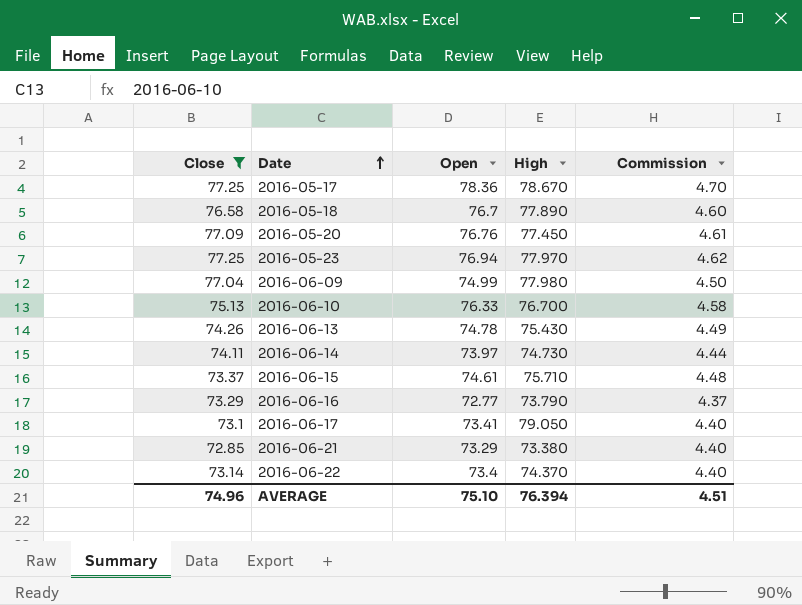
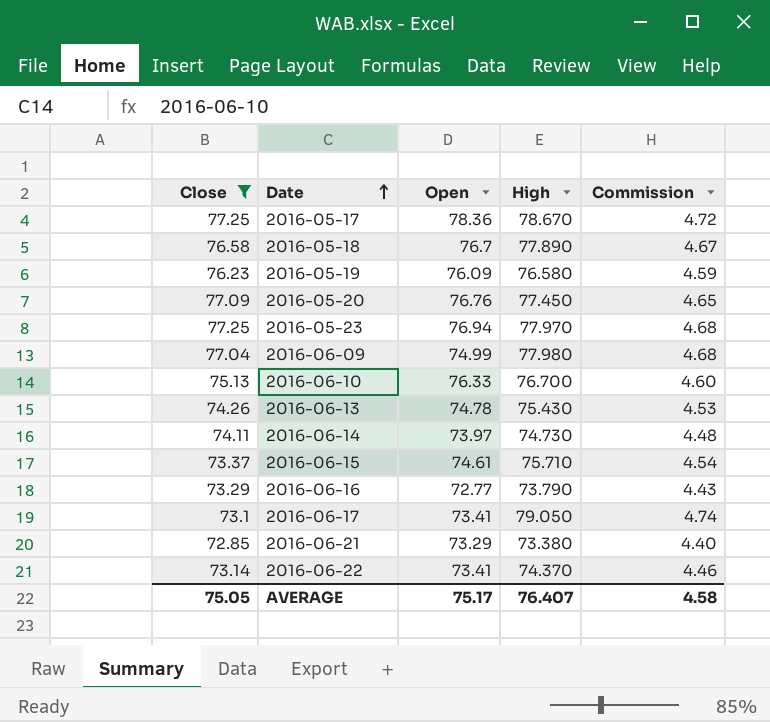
column Commission | formula: [Open] * 0.06 -> [High] * 0.06
row 2016-05-19: none -> 76.23 | 76.09 | 76.580 | 4.59
2016-06-22 | Open: 73.4 -> 73.41
AVERAGE | Close: 74.96 -> 75.05
AVERAGE | Open: 75.10 -> 75.17
AVERAGE | High: 76.394 -> 76.407
AVERAGE | Commission: 4.51 -> 4.58

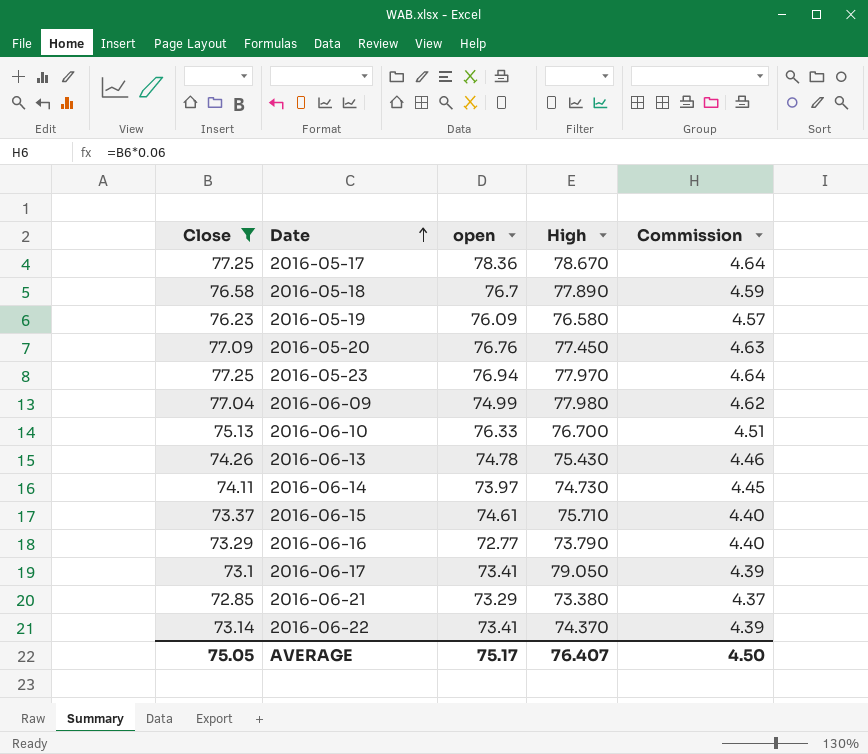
column name: Open -> open
column Commission | formula: [High] * 0.06 -> [Close] * 0.06
AVERAGE | Commission: 4.58 -> 4.50

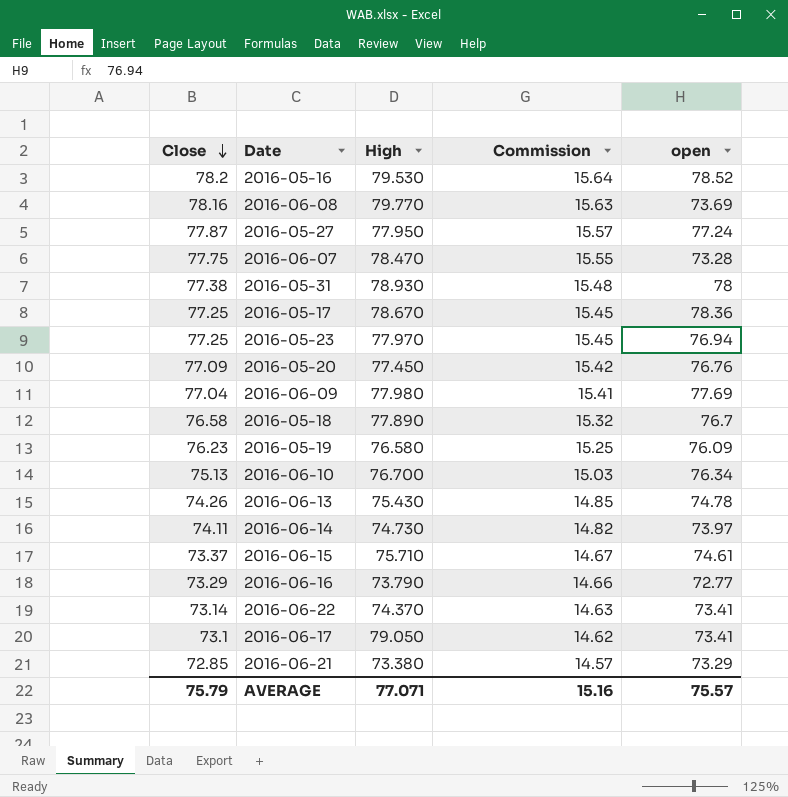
filter: Close <= 77.25 -> none
row order: Date ascending -> Close descending
column Commission | formula: [Close] * 0.06 -> [Close] * 0.2
column open | position: 3 -> 5
2016-06-09 | open: 74.99 -> 77.69
2016-06-10 | open: 76.33 -> 76.34
AVERAGE | Close: 75.05 -> 75.79
AVERAGE | High: 76.407 -> 77.071
AVERAGE | Commission: 4.50 -> 15.16
AVERAGE | open: 75.17 -> 75.57

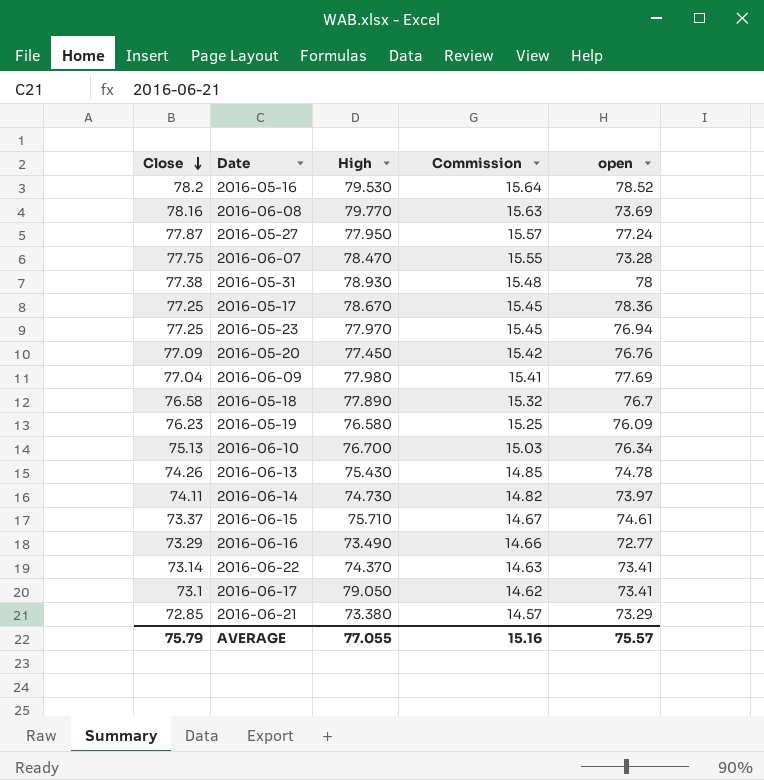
2016-06-16 | High: 73.790 -> 73.490
AVERAGE | High: 77.071 -> 77.055

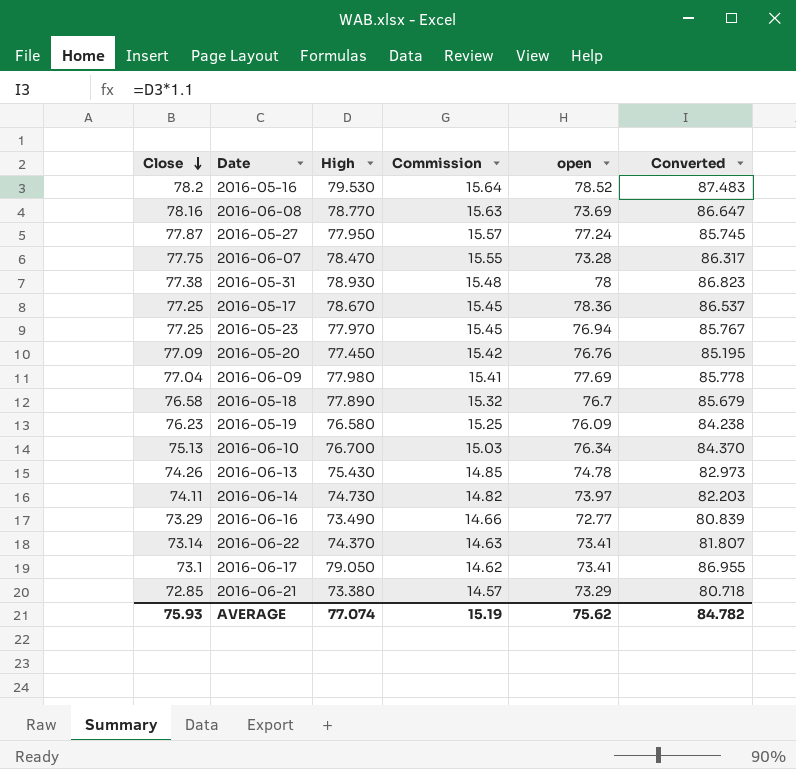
column Converted | formula: none -> [High] * 1.1
row 2016-06-15: 73.37 | 75.710 | 14.67 | 74.61 -> none
2016-06-08 | High: 79.770 -> 78.770
AVERAGE | Close: 75.79 -> 75.93
AVERAGE | High: 77.055 -> 77.074
AVERAGE | Commission: 15.16 -> 15.19
AVERAGE | open: 75.57 -> 75.62

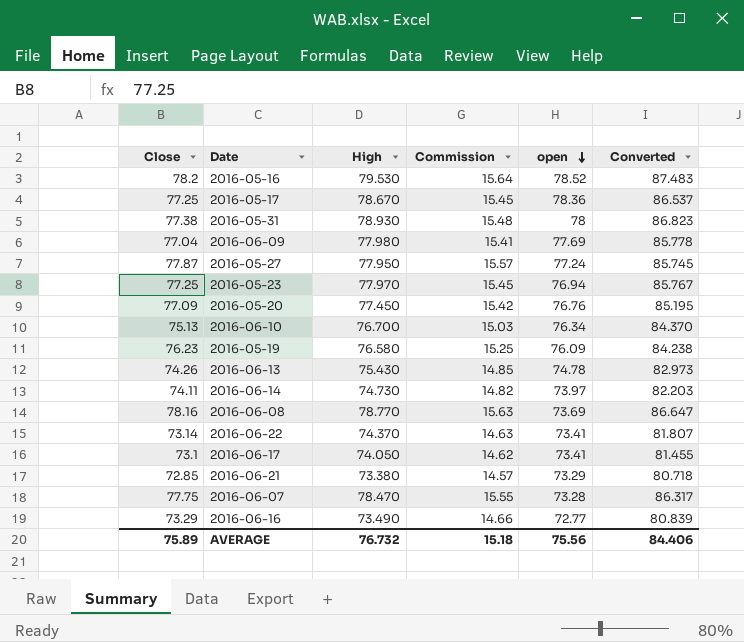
row order: Close descending -> open descending
row 2016-05-18: 76.58 | 77.890 | 15.32 | 76.7 | 85.679 -> none
2016-06-17 | High: 79.050 -> 74.050
2016-06-17 | Converted: 86.955 -> 81.455
AVERAGE | Close: 75.93 -> 75.89
AVERAGE | High: 77.074 -> 76.732
AVERAGE | Commission: 15.19 -> 15.18
AVERAGE | open: 75.62 -> 75.56
AVERAGE | Converted: 84.782 -> 84.406

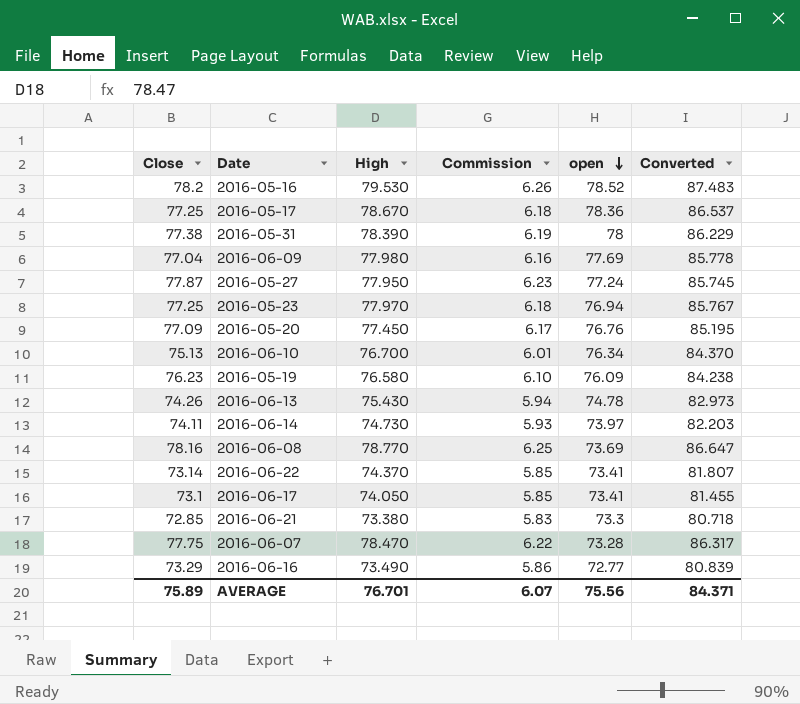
column Commission | formula: [Close] * 0.2 -> [Close] * 0.08
2016-05-31 | High: 78.930 -> 78.390
2016-05-31 | Converted: 86.823 -> 86.229
2016-06-21 | open: 73.29 -> 73.3
AVERAGE | High: 76.732 -> 76.701
AVERAGE | Commission: 15.18 -> 6.07
AVERAGE | Converted: 84.406 -> 84.371

